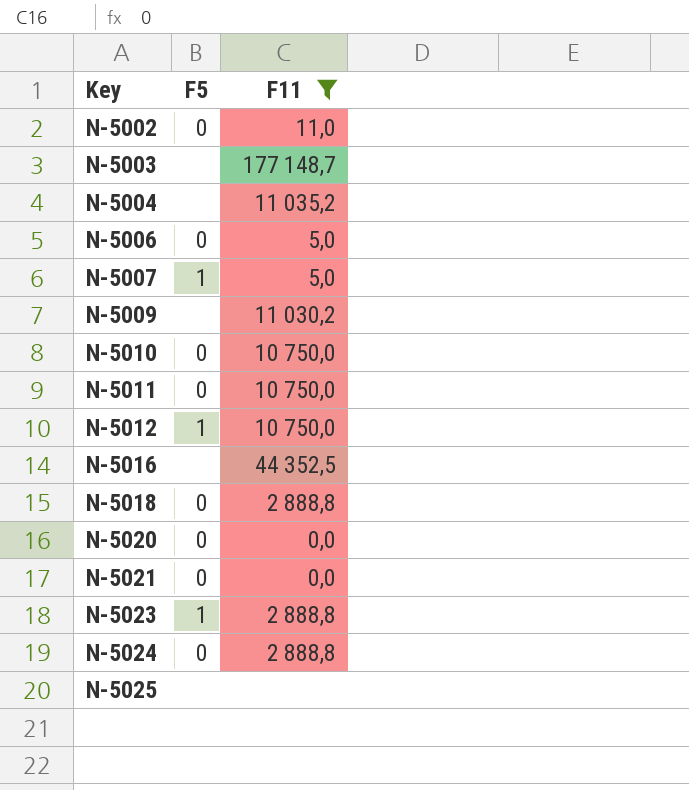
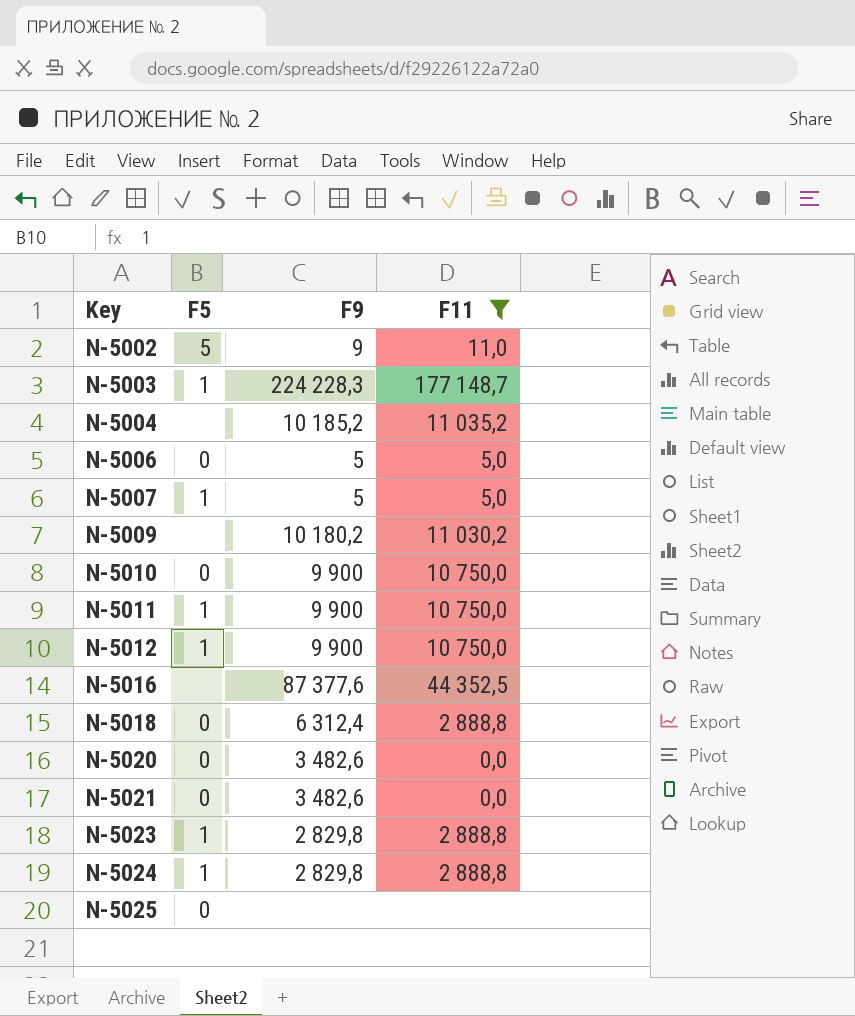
column F9 | position: none -> 3
N-5002 | F5: 0 -> 5
N-5003 | F5: none -> 1
N-5011 | F5: 0 -> 1
N-5024 | F5: 0 -> 1
N-5025 | F5: none -> 0

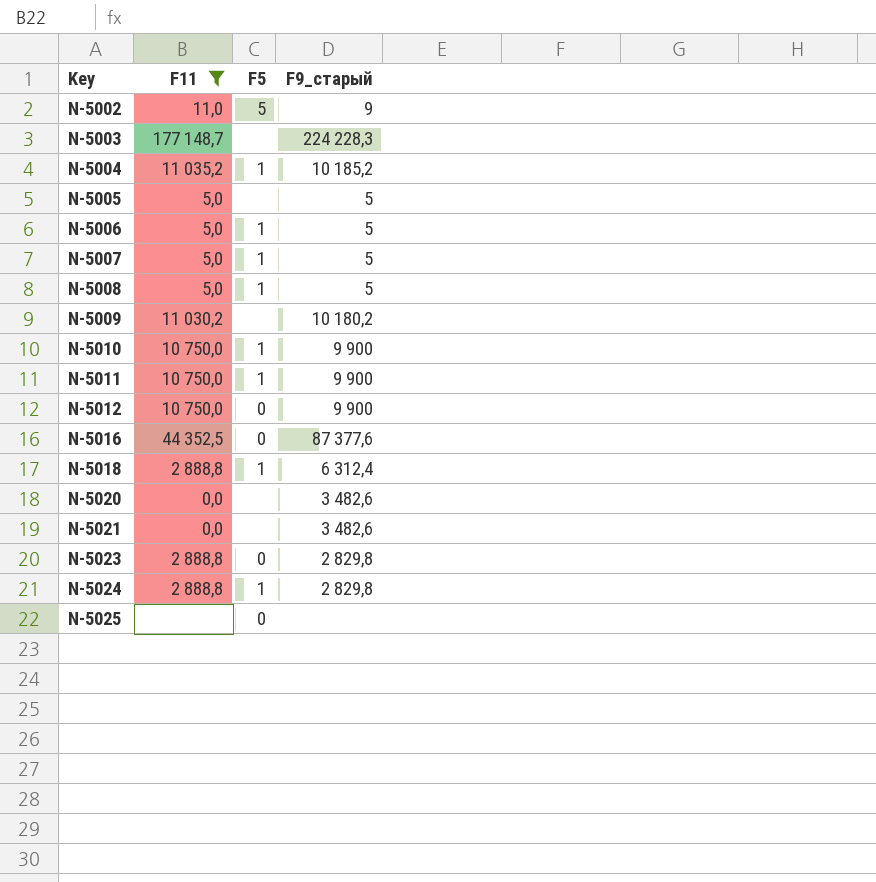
column F11 | position: 4 -> 2
column name: F9 -> F9_старый
N-5003 | F5: 1 -> none
N-5004 | F5: none -> 1
row N-5005: none -> 5,0 | none | 5
N-5006 | F5: 0 -> 1
row N-5008: none -> 5,0 | 1 | 5
N-5010 | F5: 0 -> 1
N-5012 | F5: 1 -> 0
N-5016 | F5: none -> 0
N-5018 | F5: 0 -> 1
N-5020 | F5: 0 -> none
N-5021 | F5: 0 -> none
N-5023 | F5: 1 -> 0

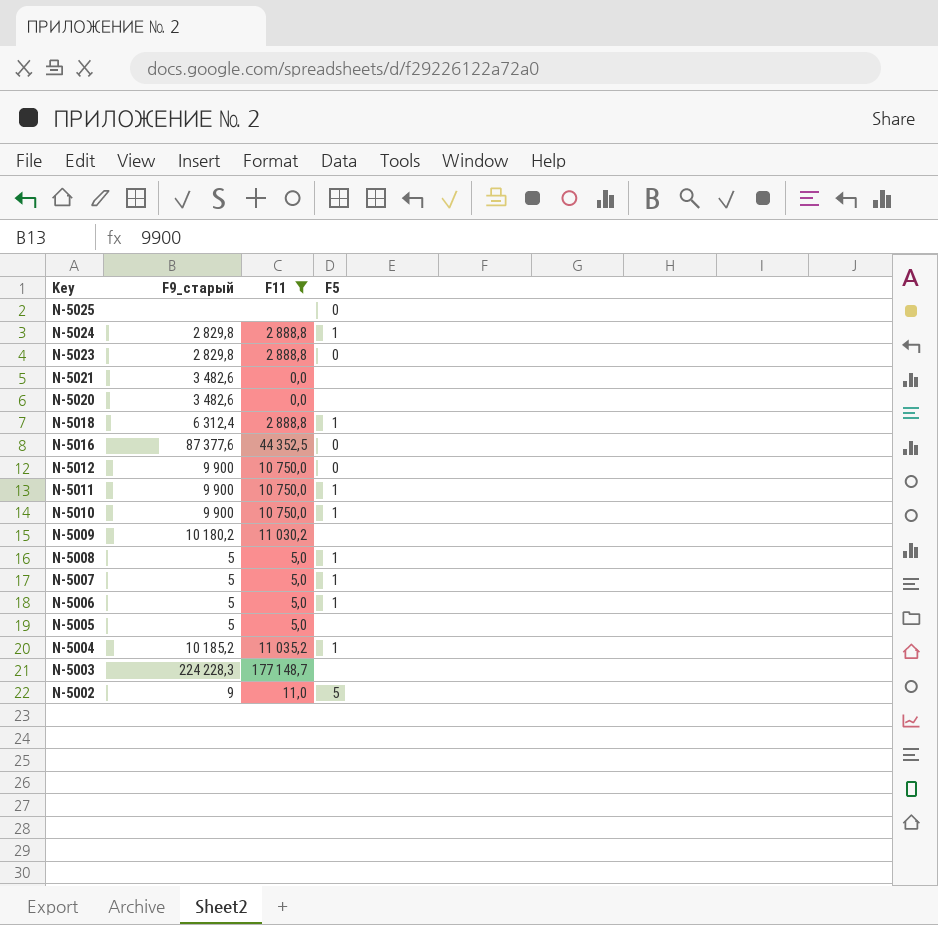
row order: Key ascending -> Key descending
column F9_старый | position: 4 -> 2

